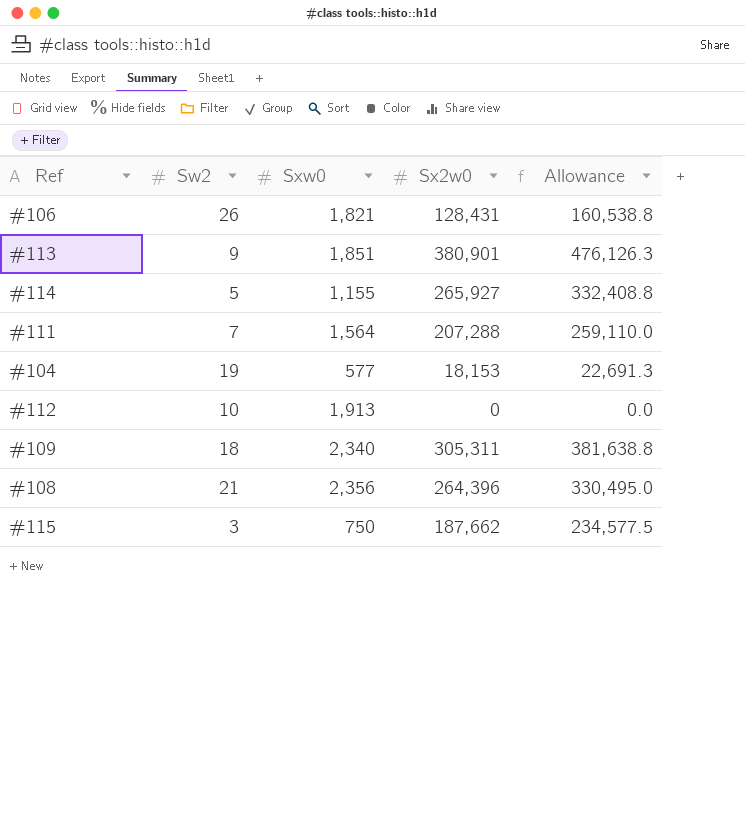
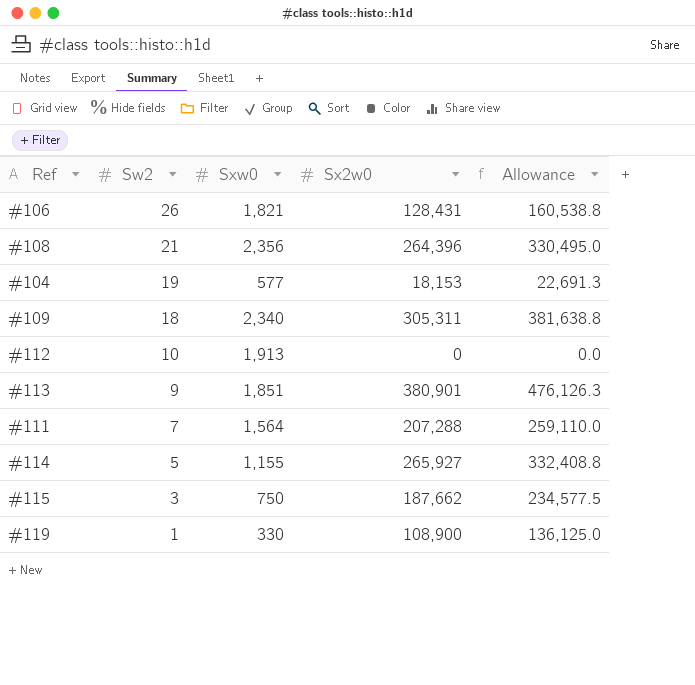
row order: none -> Sw2 descending
row #119: none -> 1 | 330 | 108,900 | 136,125.0

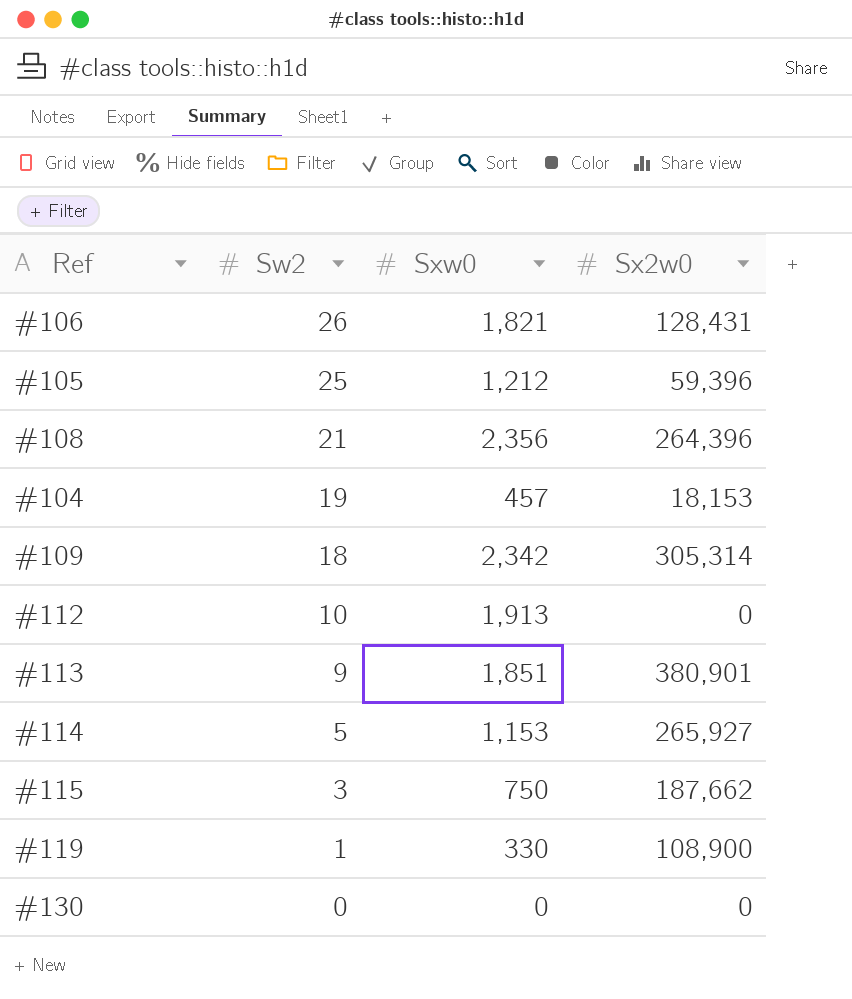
column Allowance | formula: [Sx2w0] * 1.25 -> none
row #111: 7 | 1,564 | 207,288 | 259,110.0 -> none
row #105: none -> 25 | 1,212 | 59,396
#104 | Sxw0: 577 -> 457
#109 | Sxw0: 2,340 -> 2,342
#109 | Sx2w0: 305,311 -> 305,314
#114 | Sxw0: 1,155 -> 1,153
row #130: none -> 0 | 0 | 0

